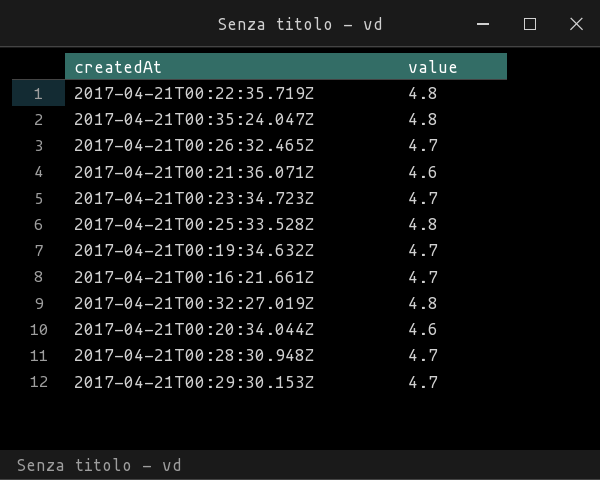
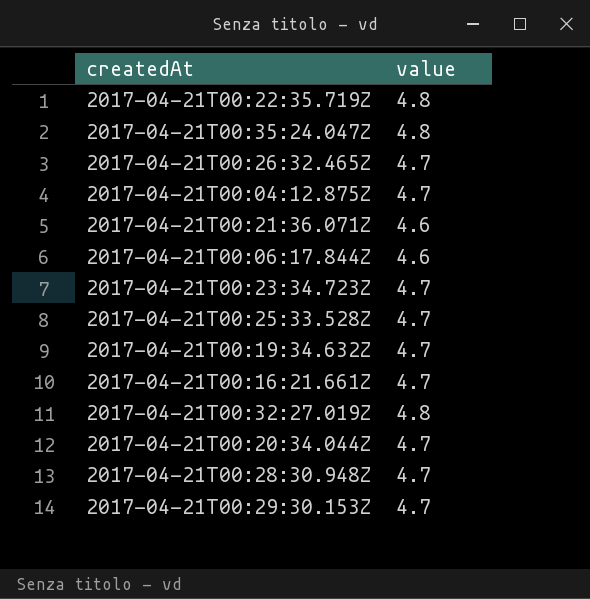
row 2017-04-21T00:04:12.875Z: none -> 4.7
row 2017-04-21T00:06:17.844Z: none -> 4.6
2017-04-21T00:25:33.528Z | value: 4.8 -> 4.7
2017-04-21T00:20:34.044Z | value: 4.6 -> 4.7

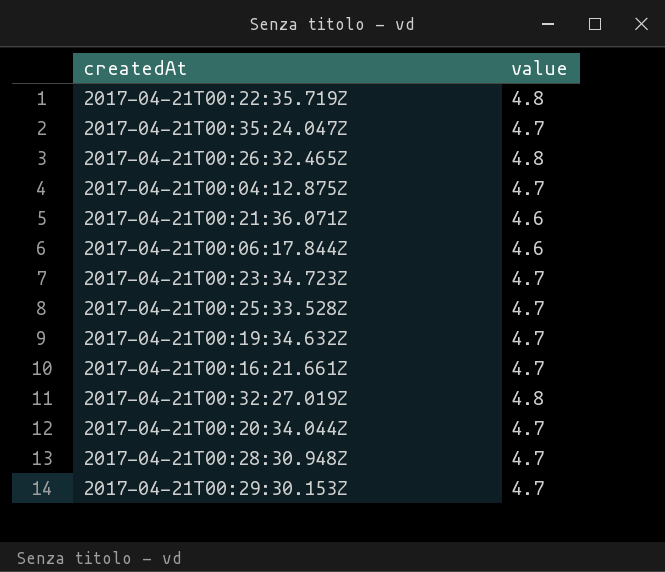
2017-04-21T00:35:24.047Z | value: 4.8 -> 4.7
2017-04-21T00:26:32.465Z | value: 4.7 -> 4.8

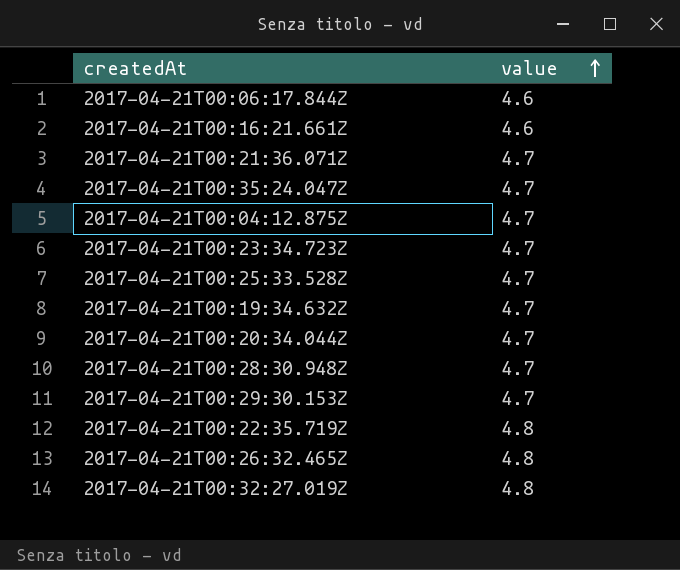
row order: none -> value ascending
2017-04-21T00:16:21.661Z | value: 4.7 -> 4.6
2017-04-21T00:21:36.071Z | value: 4.6 -> 4.7

